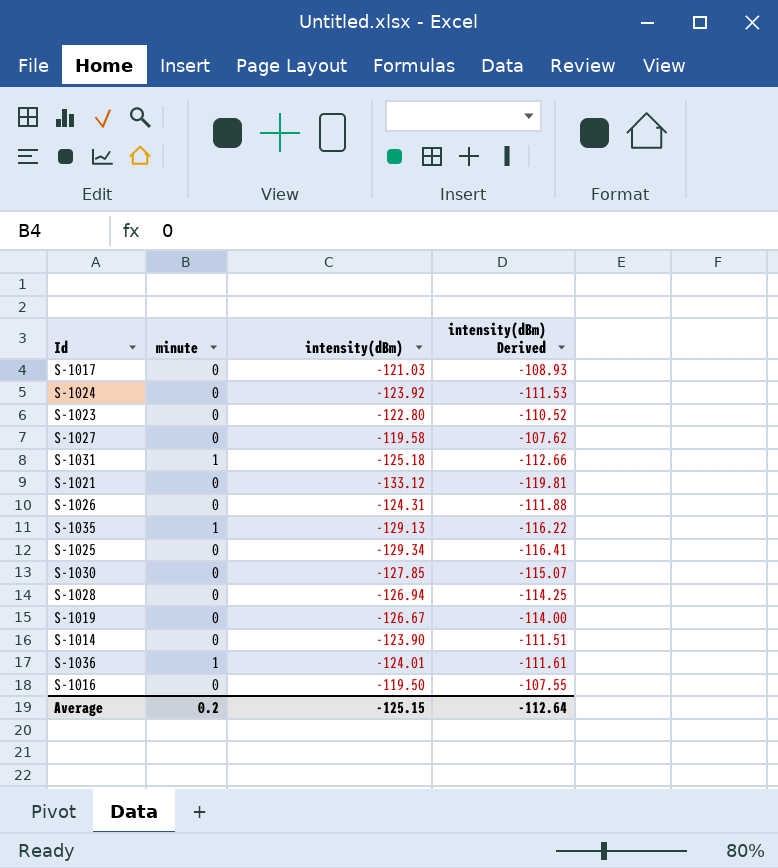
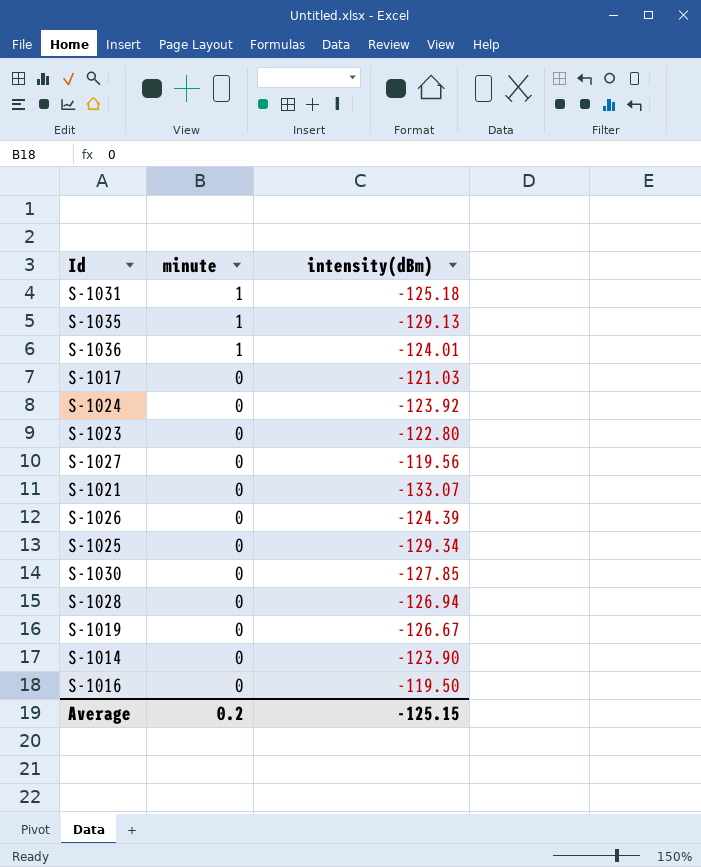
row order: none -> minute descending
column intensity(dBm) Derived | formula: [intensity(dBm)] * 0.9 -> none
S-1027 | intensity(dBm): -119.58 -> -119.56
S-1021 | intensity(dBm): -133.12 -> -133.07
S-1026 | intensity(dBm): -124.31 -> -124.39

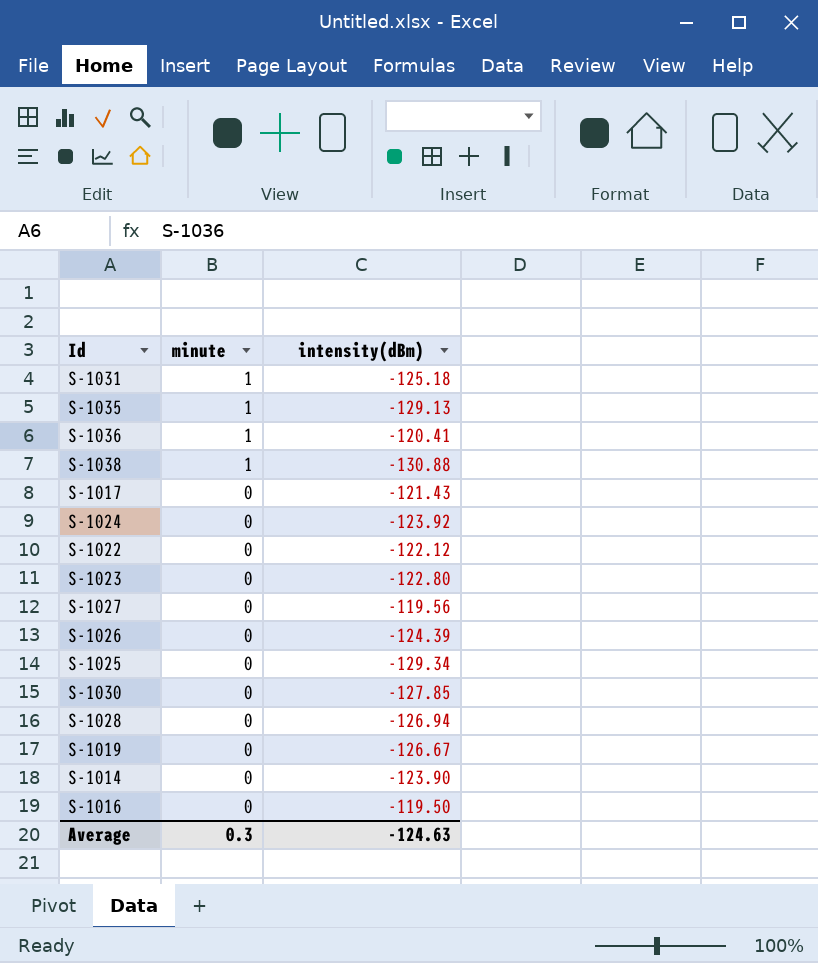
row S-1021: 0 | -133.07 -> none
S-1036 | intensity(dBm): -124.01 -> -120.41
row S-1038: none -> 1 | -130.88
S-1017 | intensity(dBm): -121.03 -> -121.43
row S-1022: none -> 0 | -122.12
Average | minute: 0.2 -> 0.3
Average | intensity(dBm): -125.15 -> -124.63

